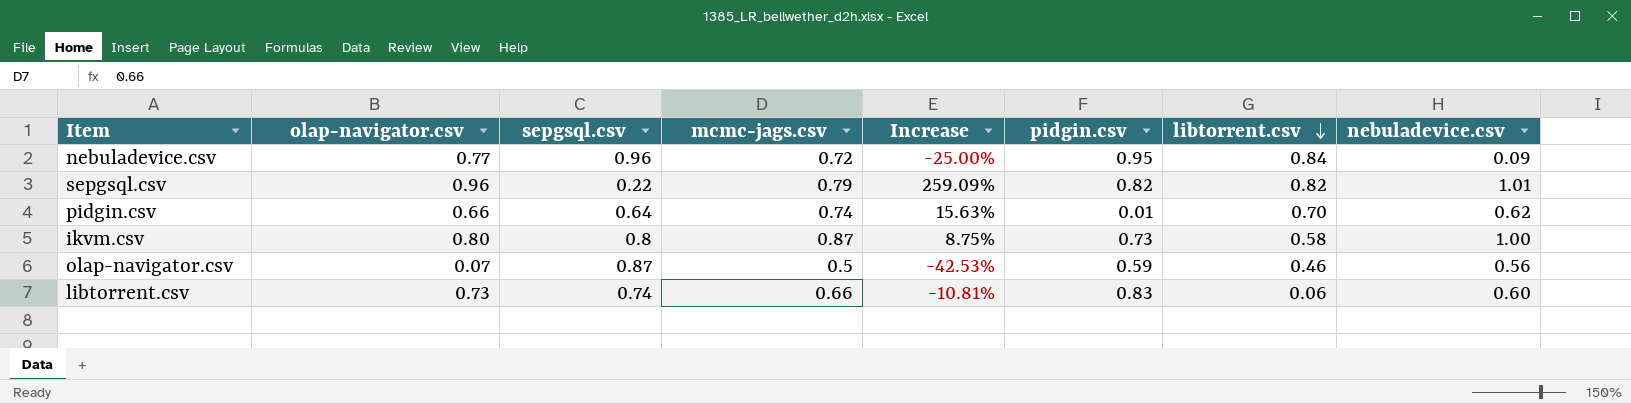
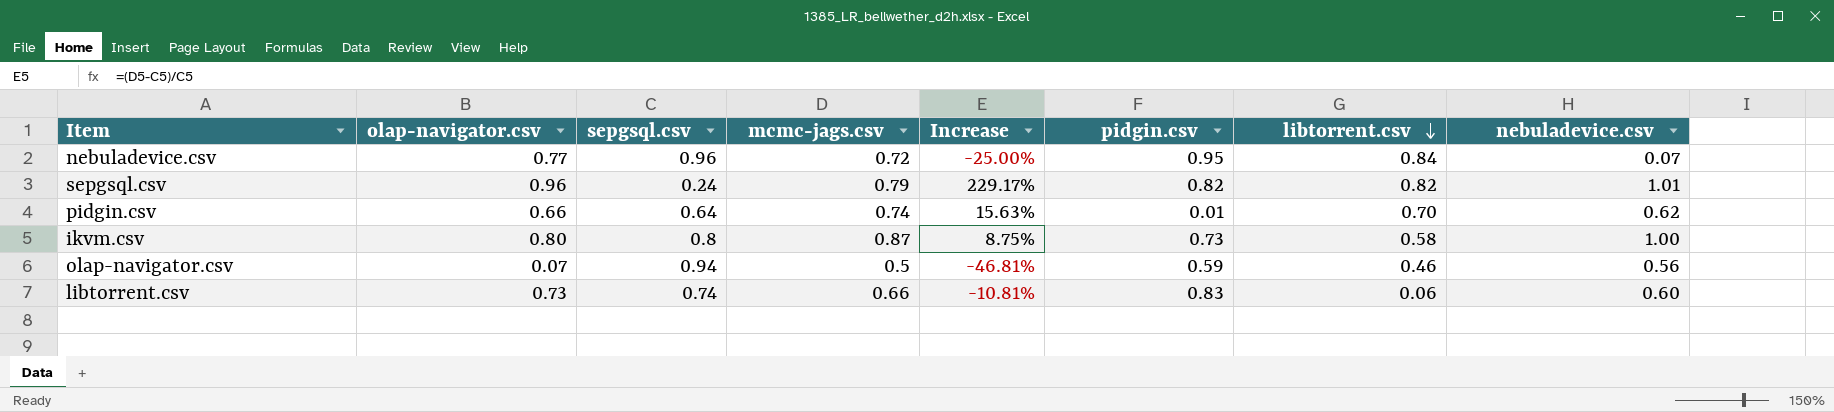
nebuladevice.csv | nebuladevice.csv: 0.09 -> 0.07
sepgsql.csv | sepgsql.csv: 0.22 -> 0.24
sepgsql.csv | Increase: 259.09% -> 229.17%
olap-navigator.csv | sepgsql.csv: 0.87 -> 0.94
olap-navigator.csv | Increase: -42.53% -> -46.81%

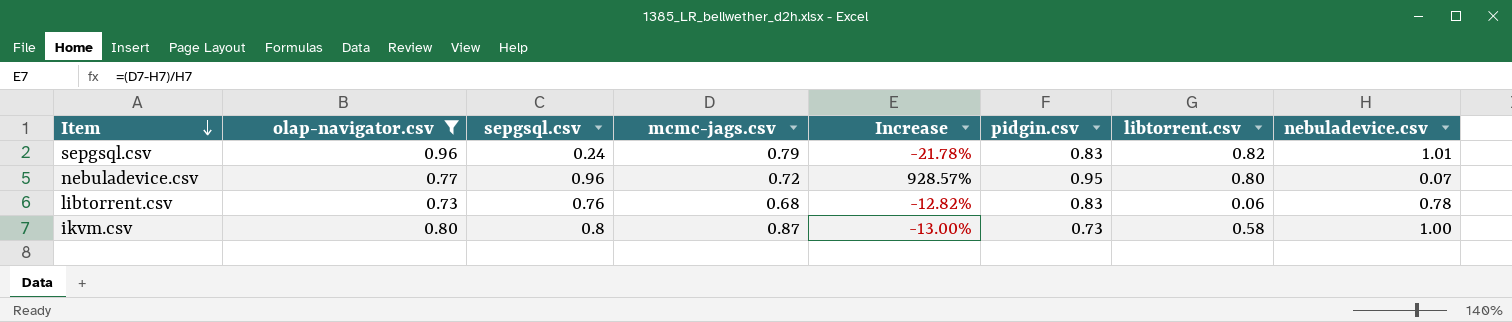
filter: none -> olap-navigator.csv >= 0.73
row order: libtorrent.csv descending -> Item descending
column Increase | formula: ([mcmc-jags.csv] - [sepgsql.csv]) / [sepgsql.csv] -> ([mcmc-jags.csv] - [nebuladevice.csv]) / [nebuladevice.csv]
sepgsql.csv | pidgin.csv: 0.82 -> 0.83
nebuladevice.csv | libtorrent.csv: 0.84 -> 0.80
libtorrent.csv | sepgsql.csv: 0.74 -> 0.76
libtorrent.csv | mcmc-jags.csv: 0.66 -> 0.68
libtorrent.csv | nebuladevice.csv: 0.60 -> 0.78

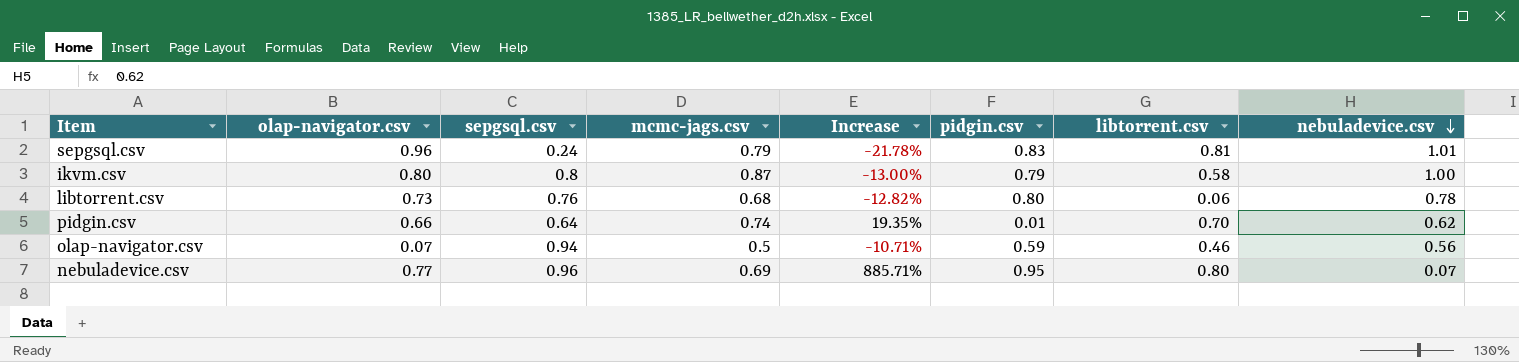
filter: olap-navigator.csv >= 0.73 -> none
row order: Item descending -> nebuladevice.csv descending
sepgsql.csv | libtorrent.csv: 0.82 -> 0.81
ikvm.csv | pidgin.csv: 0.73 -> 0.79
libtorrent.csv | pidgin.csv: 0.83 -> 0.80
nebuladevice.csv | mcmc-jags.csv: 0.72 -> 0.69
nebuladevice.csv | Increase: 928.57% -> 885.71%

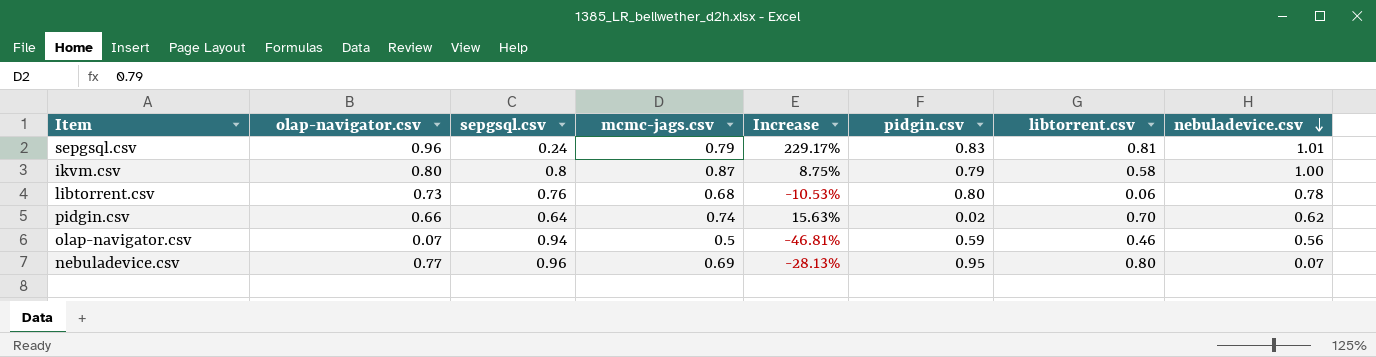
column Increase | formula: ([mcmc-jags.csv] - [nebuladevice.csv]) / [nebuladevice.csv] -> ([mcmc-jags.csv] - [sepgsql.csv]) / [sepgsql.csv]
pidgin.csv | pidgin.csv: 0.01 -> 0.02

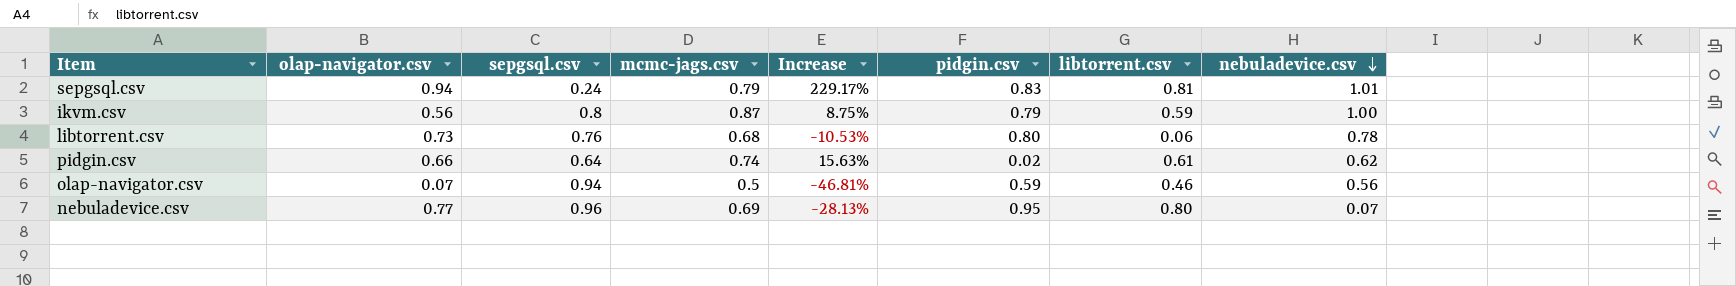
sepgsql.csv | olap-navigator.csv: 0.96 -> 0.94
ikvm.csv | olap-navigator.csv: 0.80 -> 0.56
ikvm.csv | libtorrent.csv: 0.58 -> 0.59
pidgin.csv | libtorrent.csv: 0.70 -> 0.61

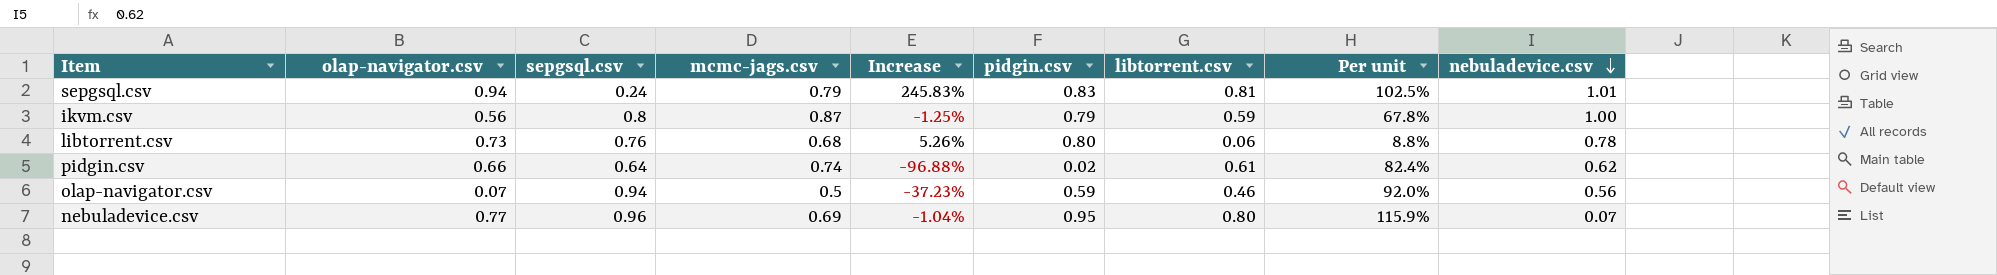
column Increase | formula: ([mcmc-jags.csv] - [sepgsql.csv]) / [sepgsql.csv] -> ([pidgin.csv] - [sepgsql.csv]) / [sepgsql.csv]
column Per unit | formula: none -> [libtorrent.csv] / [mcmc-jags.csv]

